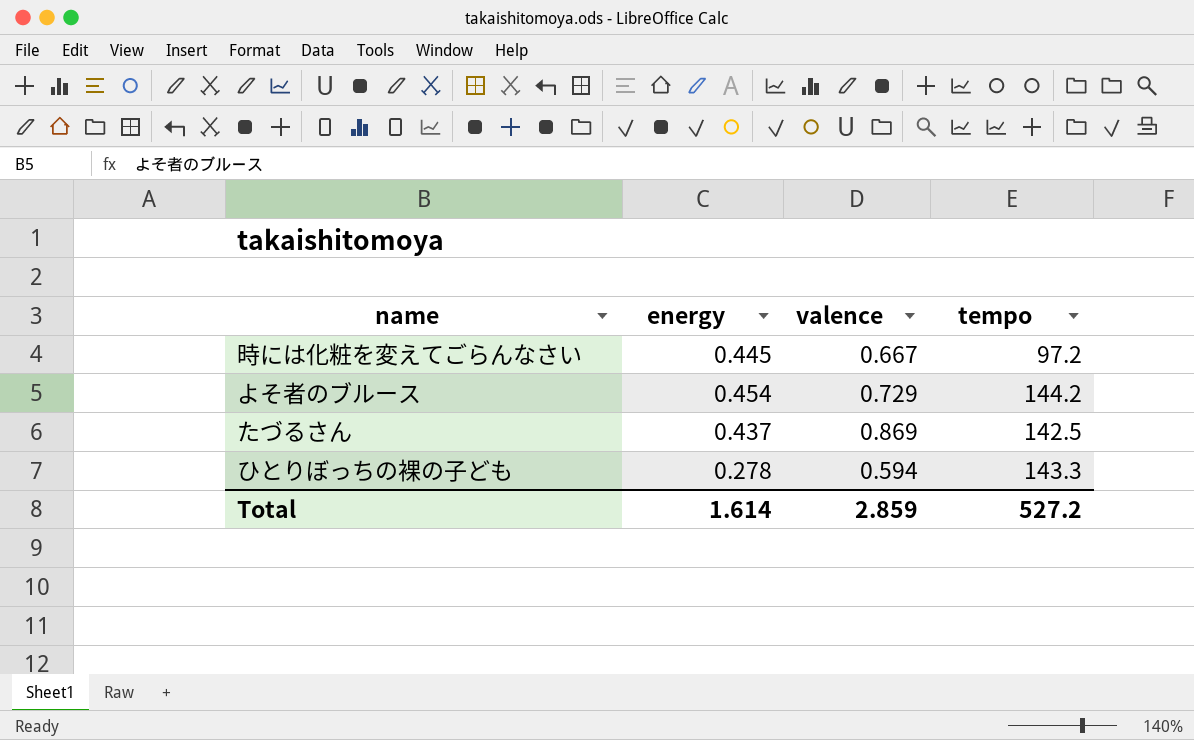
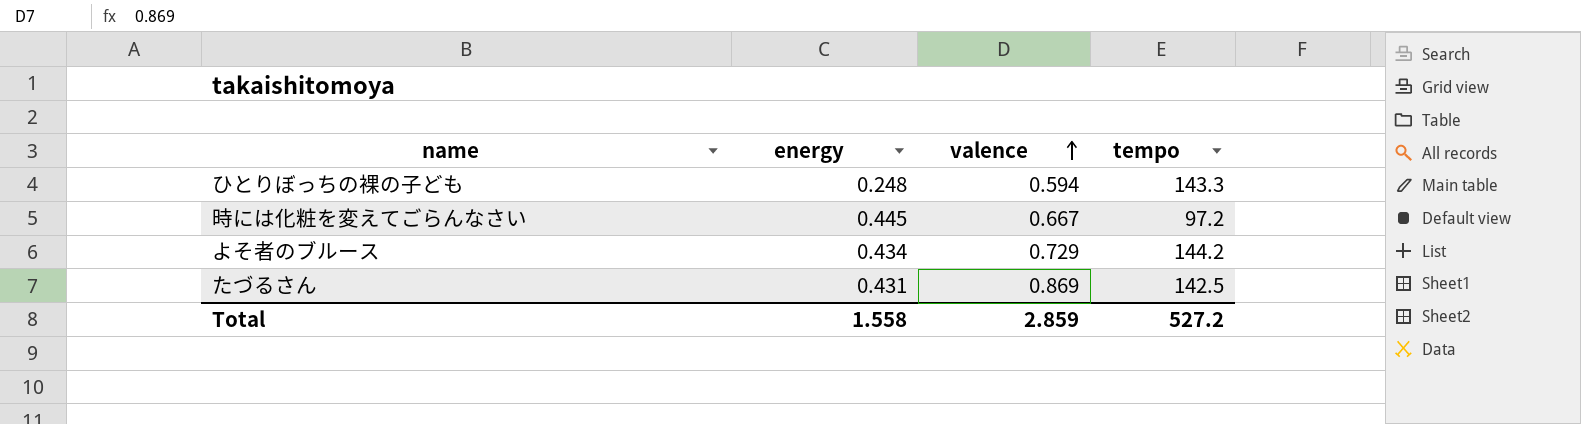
row order: none -> valence ascending
ひとりぼっちの裸の子ども | energy: 0.278 -> 0.248
よそ者のブルース | energy: 0.454 -> 0.434
たづるさん | energy: 0.437 -> 0.431
Total | energy: 1.614 -> 1.558

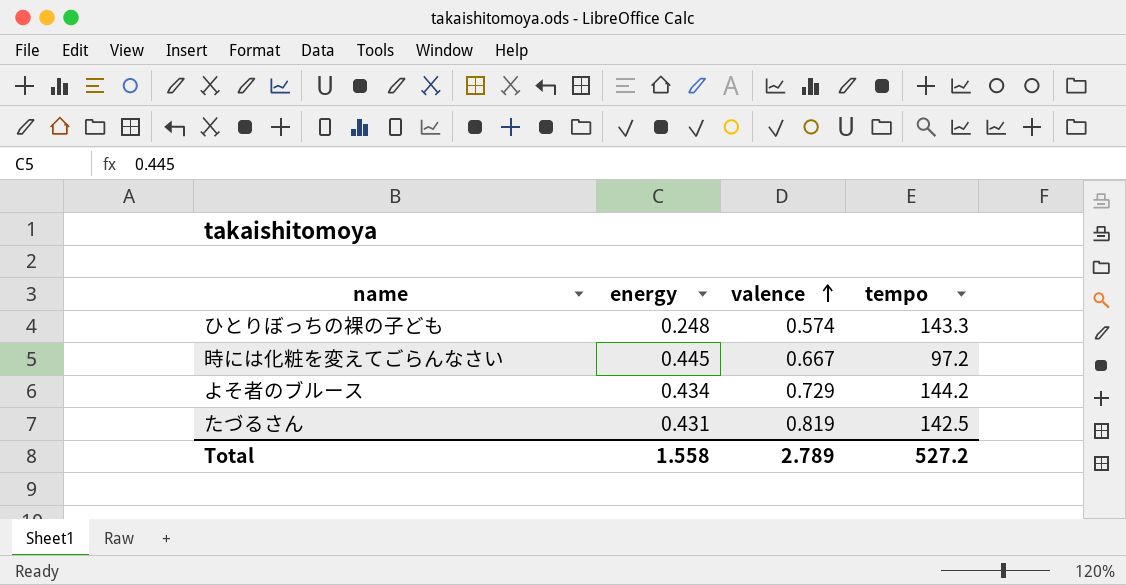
ひとりぼっちの裸の子ども | valence: 0.594 -> 0.574
たづるさん | valence: 0.869 -> 0.819
Total | valence: 2.859 -> 2.789

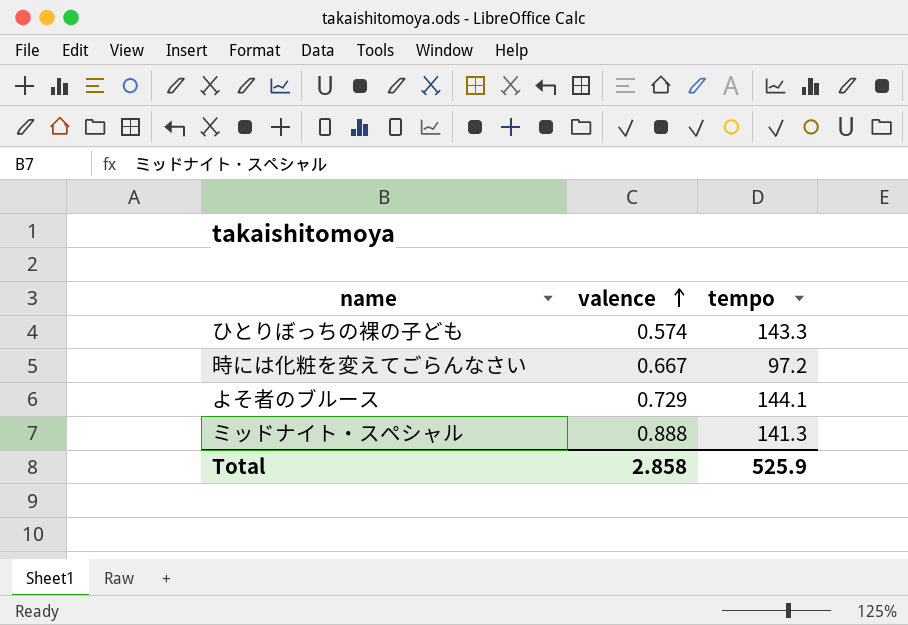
column energy | position: 2 -> none
row たづるさん: 0.431 | 0.819 | 142.5 -> none
よそ者のブルース | tempo: 144.2 -> 144.1
row ミッドナイト・スペシャル: none -> 0.888 | 141.3
Total | valence: 2.789 -> 2.858
Total | tempo: 527.2 -> 525.9

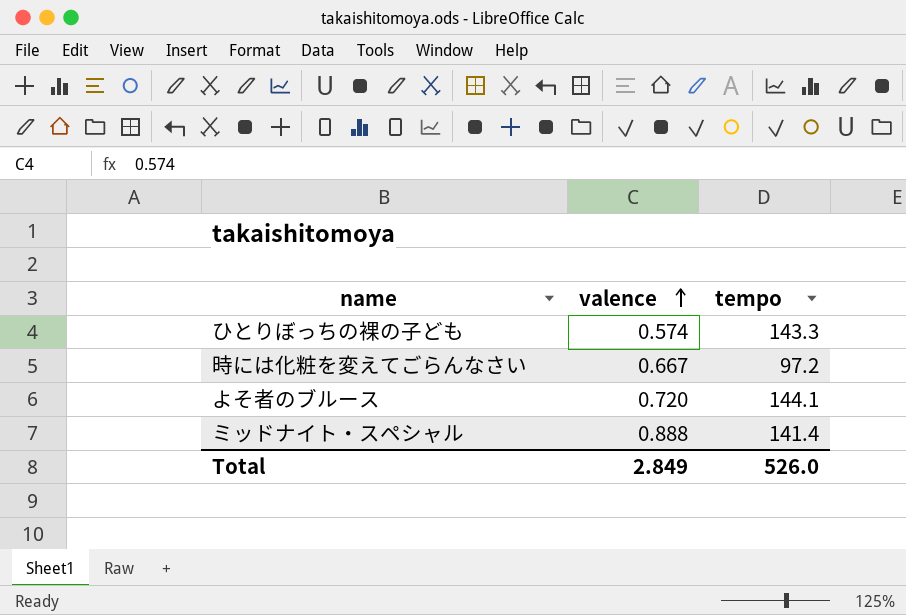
よそ者のブルース | valence: 0.729 -> 0.720
ミッドナイト・スペシャル | tempo: 141.3 -> 141.4
Total | valence: 2.858 -> 2.849
Total | tempo: 525.9 -> 526.0

